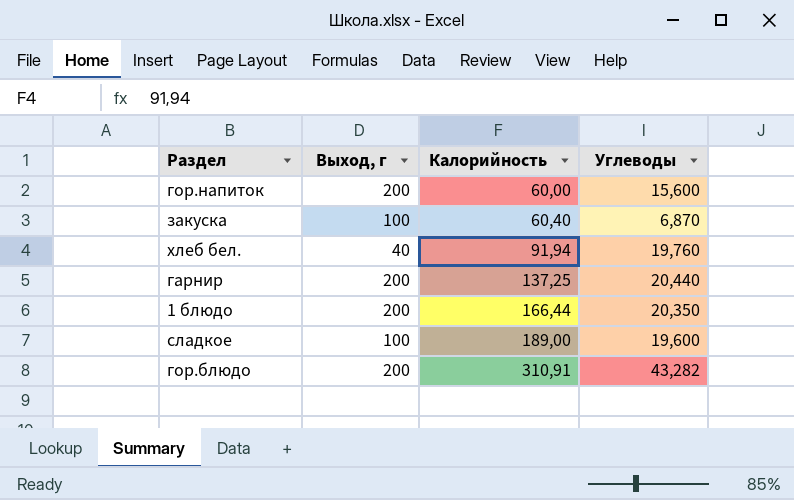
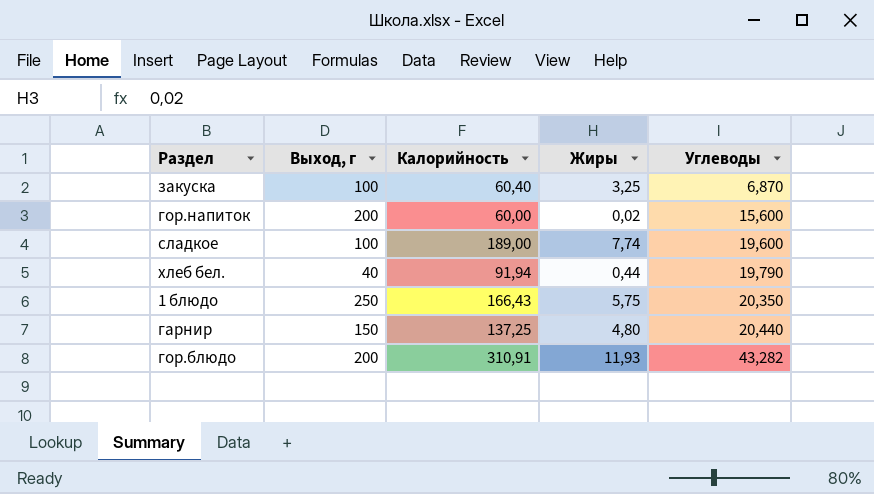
row order: Калорийность ascending -> Углеводы ascending
column Жиры | position: none -> 4
хлеб бел. | Углеводы: 19,760 -> 19,790
1 блюдо | Выход, г: 200 -> 250
1 блюдо | Калорийность: 166,44 -> 166,43
гарнир | Выход, г: 200 -> 150

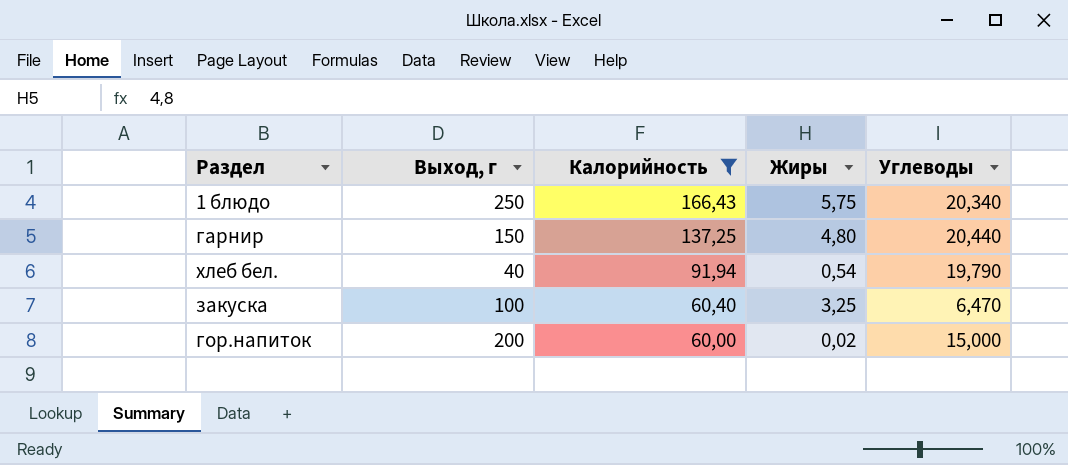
filter: none -> Калорийность <= 166,43
row order: Углеводы ascending -> Калорийность descending
1 блюдо | Углеводы: 20,350 -> 20,340
хлеб бел. | Жиры: 0,44 -> 0,54
закуска | Углеводы: 6,870 -> 6,470
гор.напиток | Углеводы: 15,600 -> 15,000

